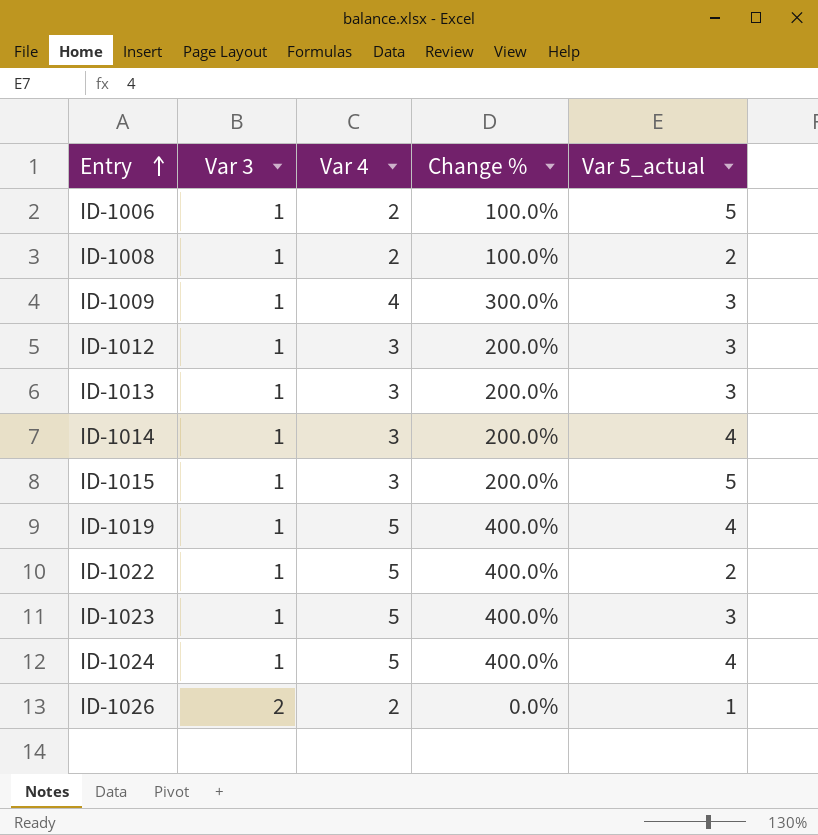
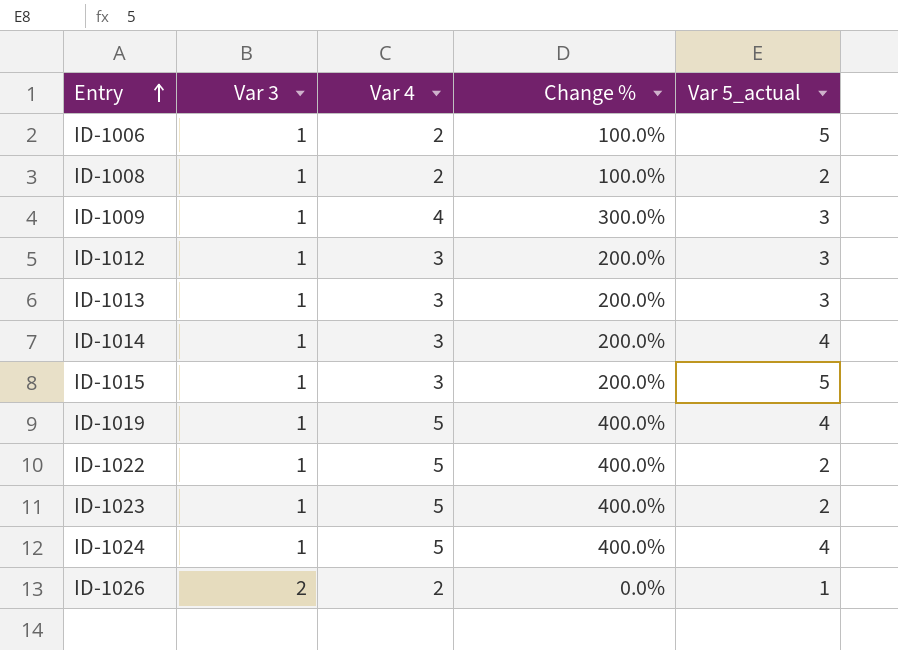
ID-1023 | Var 5_actual: 3 -> 2

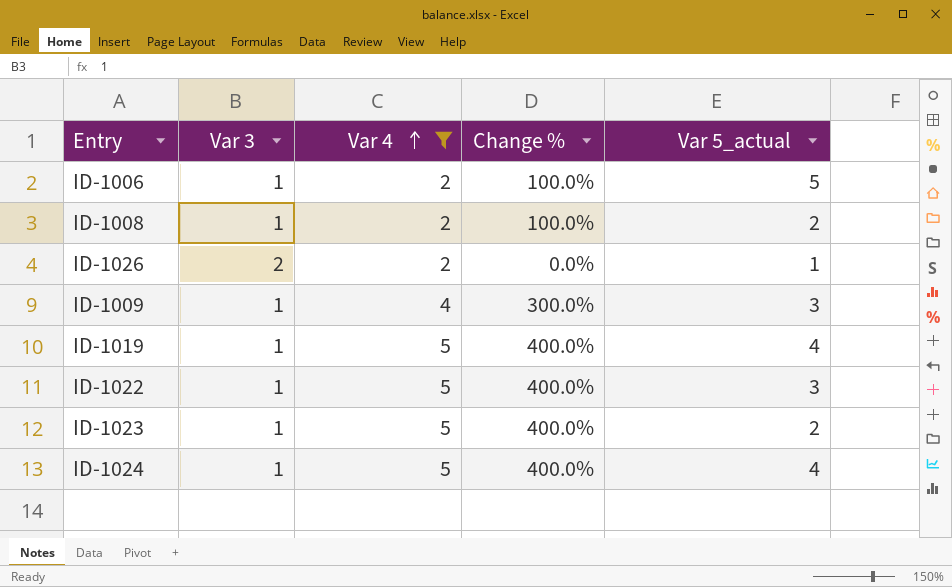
filter: none -> Var 4 != 3
row order: Entry ascending -> Var 4 ascending
ID-1022 | Var 5_actual: 2 -> 3

